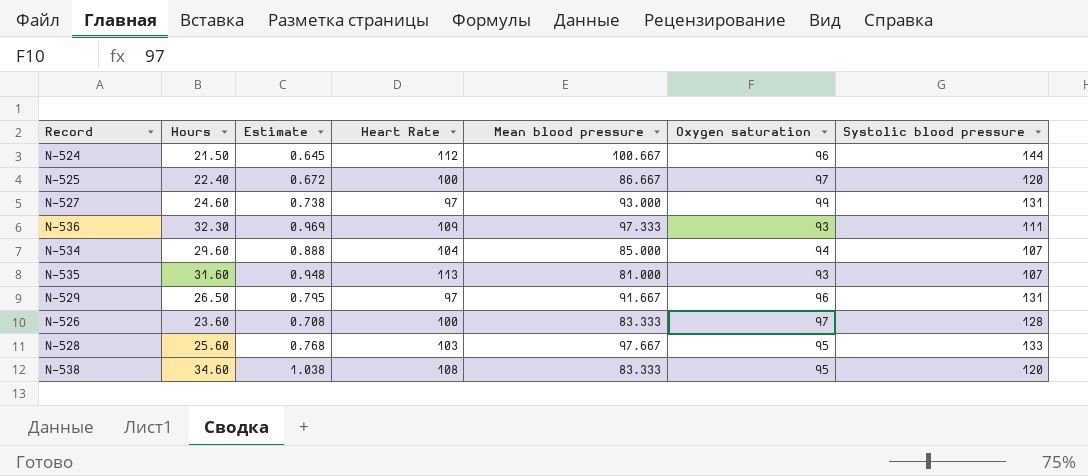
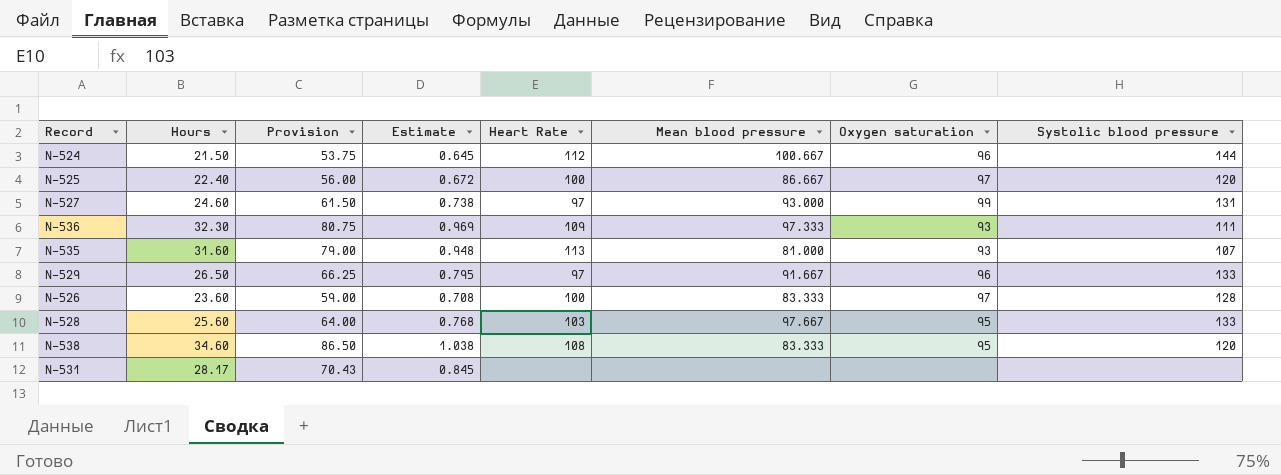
column Provision | formula: none -> [Hours] * 2.5
row N-534: 29.60 | 0.888 | 104 | 85.000 | 94 | 107 -> none
N-529 | Systolic blood pressure: 131 -> 133
row N-531: none -> 28.17 | 70.43 | 0.845 | none | none | none | none

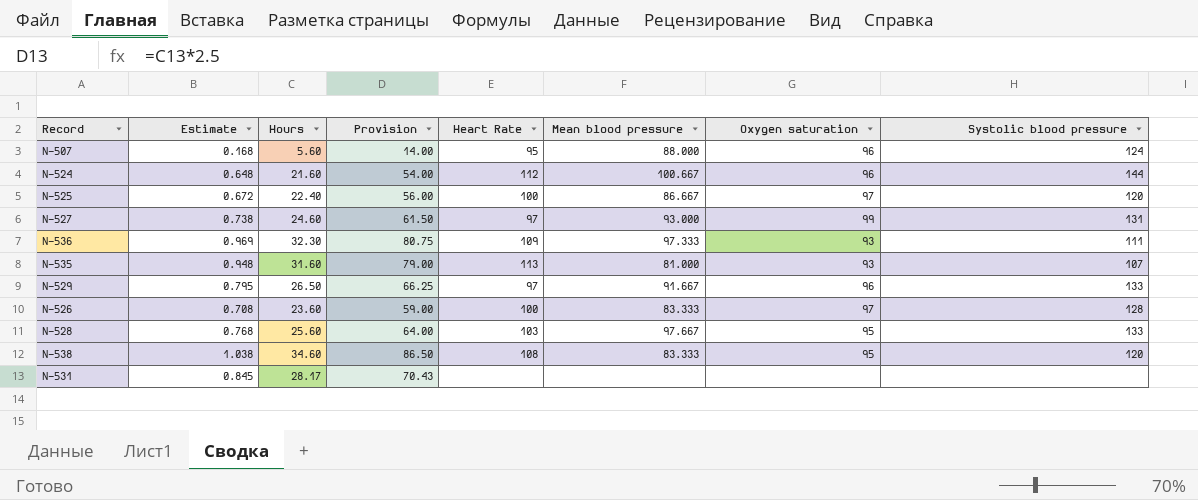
column Estimate | position: 4 -> 2
row N-507: none -> 0.168 | 5.60 | 14.00 | 95 | 88.000 | 96 | 124
N-524 | Estimate: 0.645 -> 0.648
N-524 | Hours: 21.50 -> 21.60
N-524 | Provision: 53.75 -> 54.00

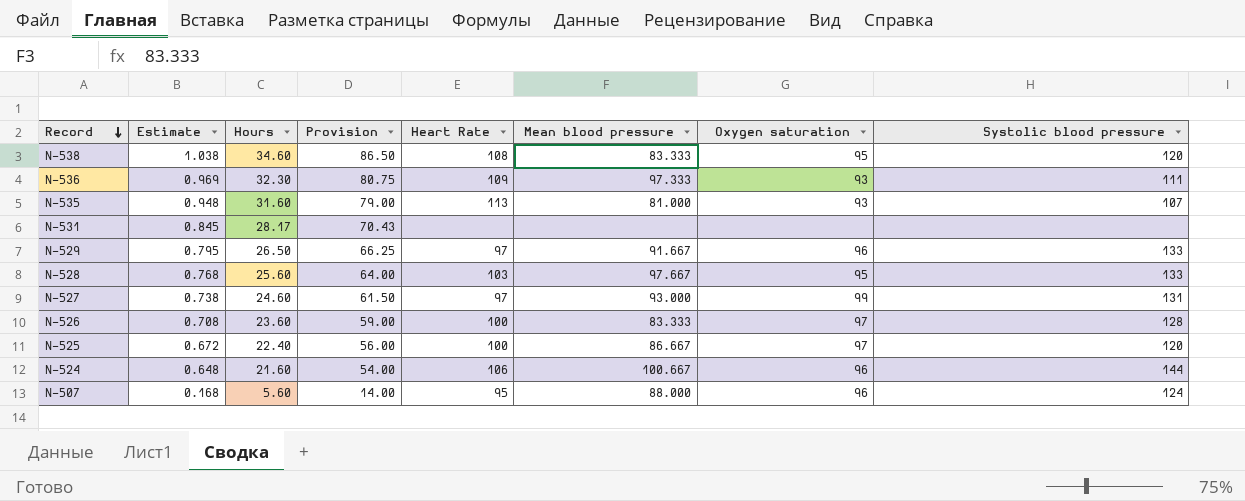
row order: none -> Record descending
N-524 | Heart Rate: 112 -> 106

